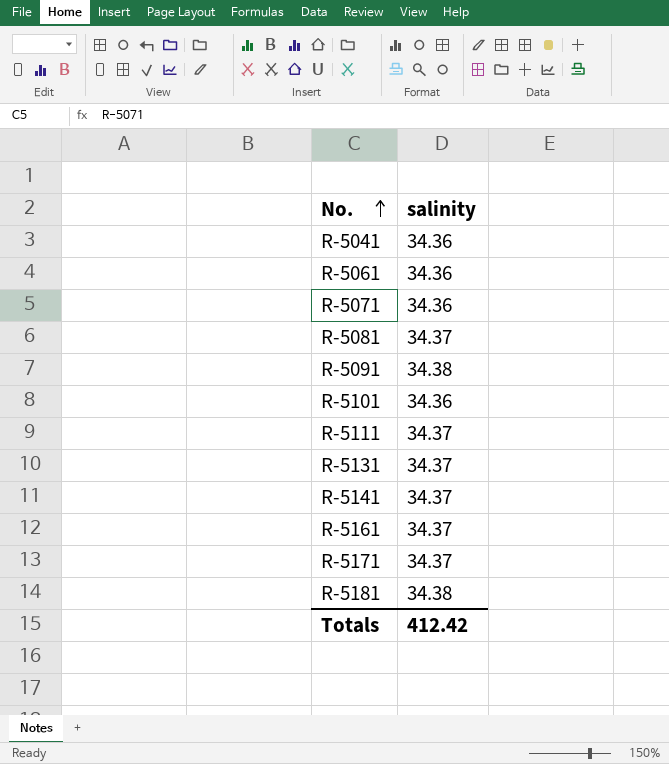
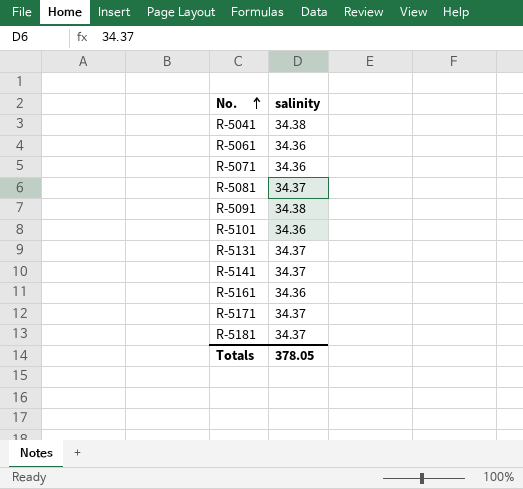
row R-5111: 34.37 -> none
R-5041 | salinity: 34.36 -> 34.38
R-5161 | salinity: 34.37 -> 34.36
R-5181 | salinity: 34.38 -> 34.37
Totals | salinity: 412.42 -> 378.05

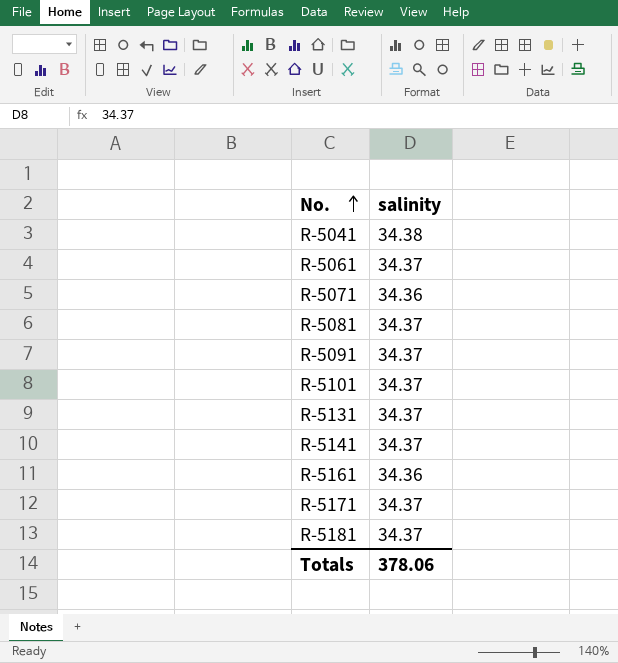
R-5061 | salinity: 34.36 -> 34.37
R-5091 | salinity: 34.38 -> 34.37
R-5101 | salinity: 34.36 -> 34.37
Totals | salinity: 378.05 -> 378.06

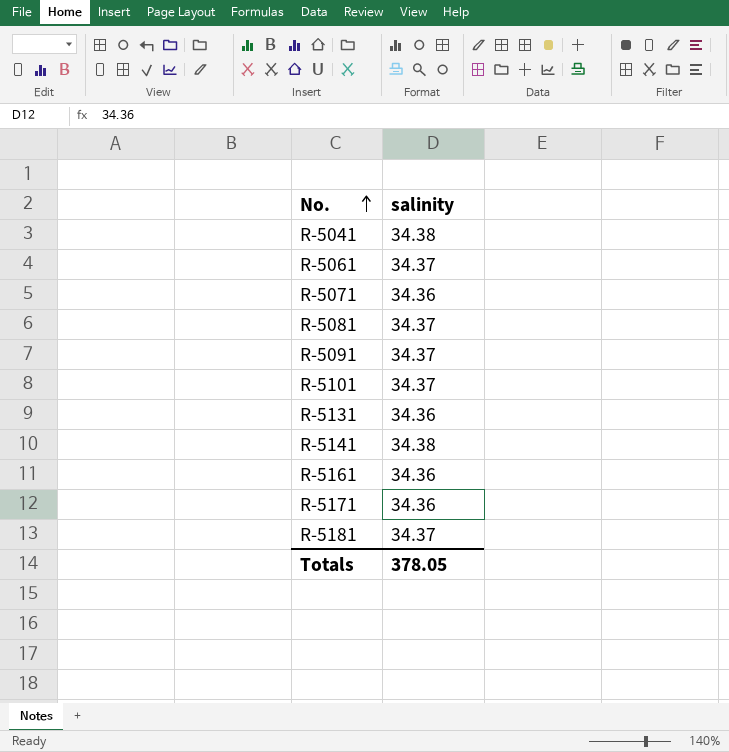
R-5131 | salinity: 34.37 -> 34.36
R-5141 | salinity: 34.37 -> 34.38
R-5171 | salinity: 34.37 -> 34.36
Totals | salinity: 378.06 -> 378.05

